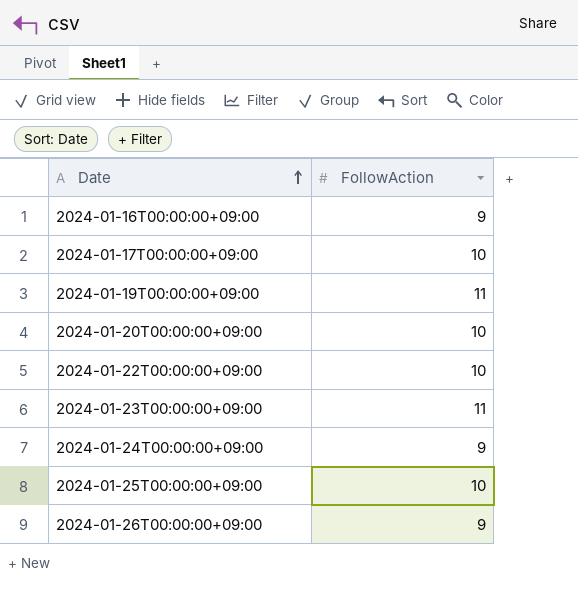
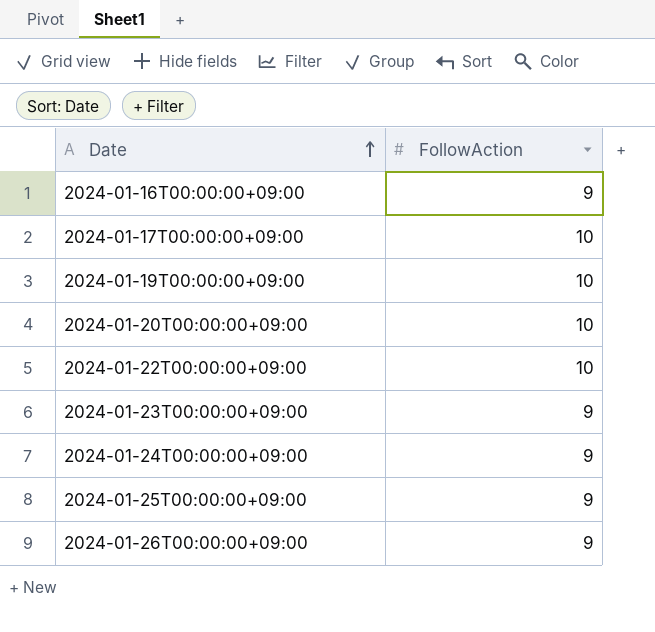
2024-01-19T00:00:00+09:00 | FollowAction: 11 -> 10
2024-01-23T00:00:00+09:00 | FollowAction: 11 -> 9
2024-01-25T00:00:00+09:00 | FollowAction: 10 -> 9

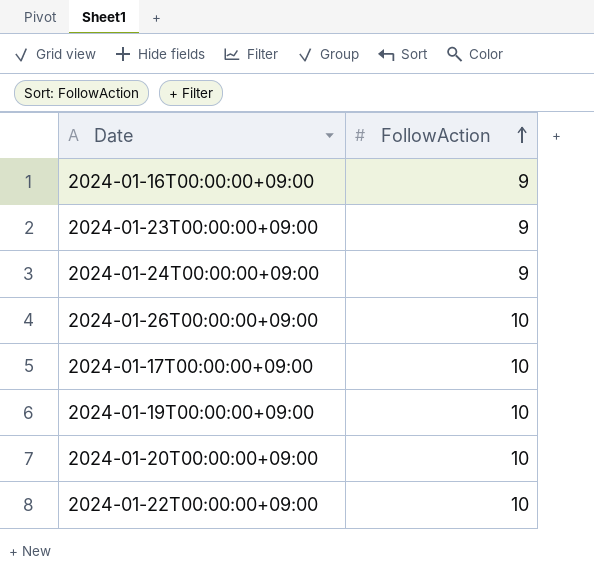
row order: Date ascending -> FollowAction ascending
row 2024-01-25T00:00:00+09:00: 9 -> none
2024-01-26T00:00:00+09:00 | FollowAction: 9 -> 10

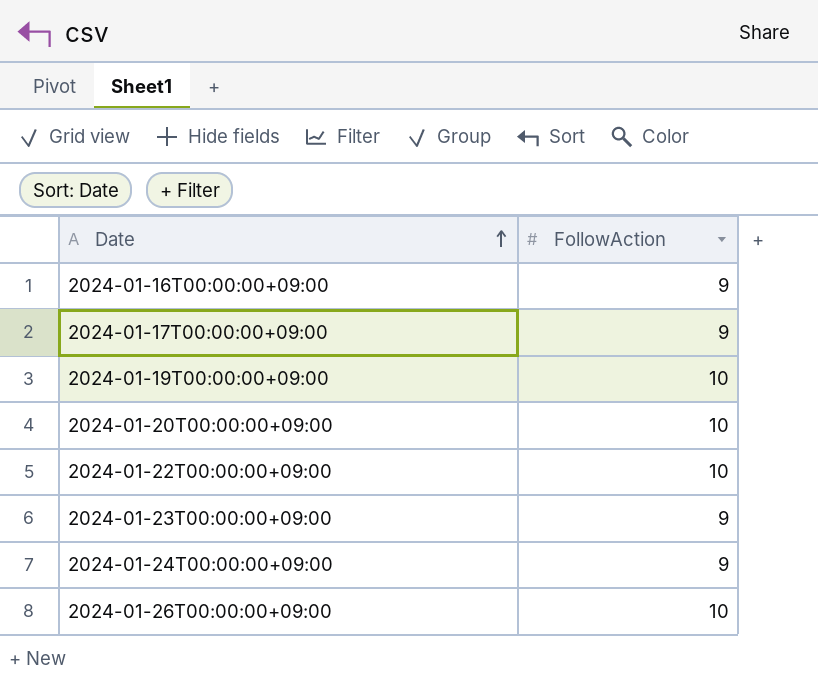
row order: FollowAction ascending -> Date ascending
2024-01-17T00:00:00+09:00 | FollowAction: 10 -> 9

